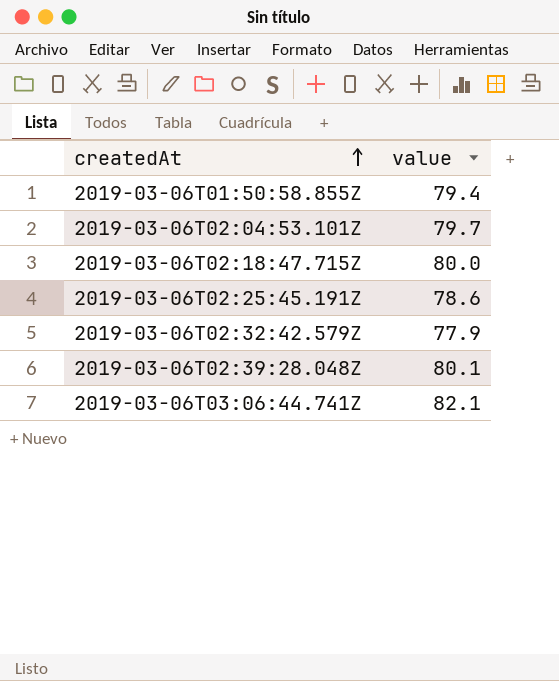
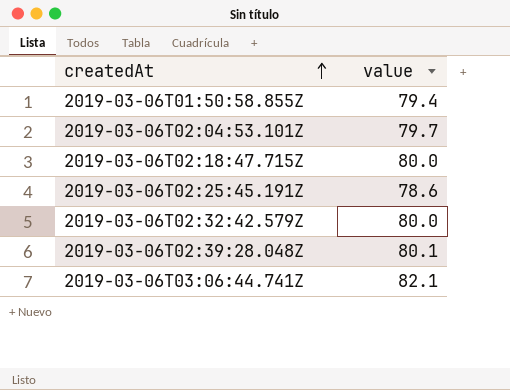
2019-03-06T02:32:42.579Z | value: 77.9 -> 80.0

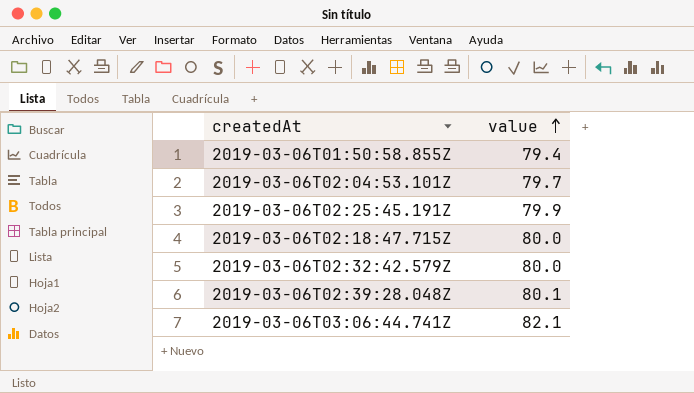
row order: createdAt ascending -> value ascending
2019-03-06T02:25:45.191Z | value: 78.6 -> 79.9

